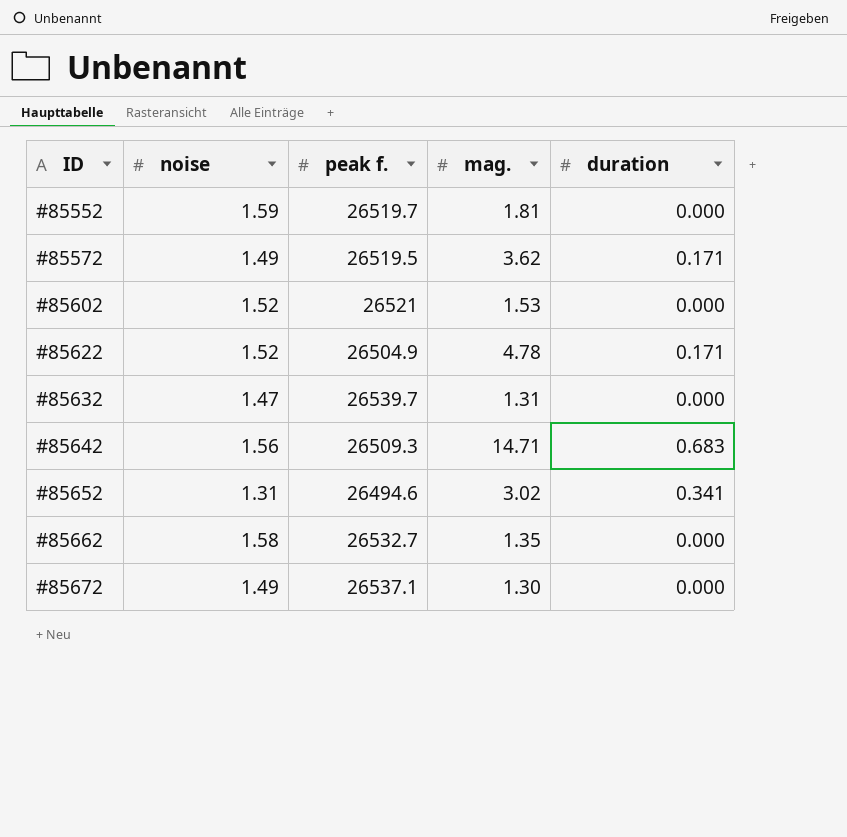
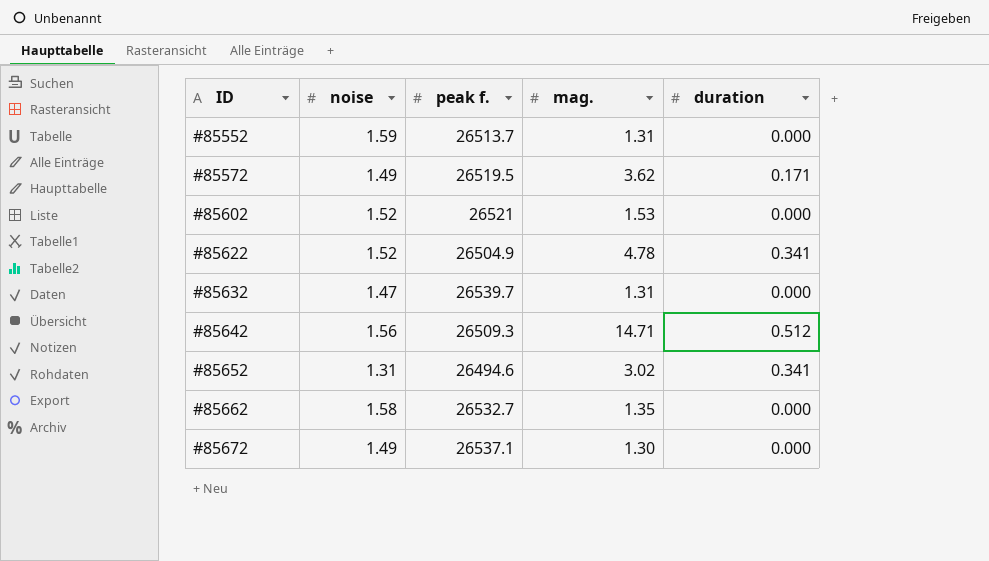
#85552 | peak f.: 26519.7 -> 26513.7
#85552 | mag.: 1.81 -> 1.31
#85622 | duration: 0.171 -> 0.341
#85642 | duration: 0.683 -> 0.512

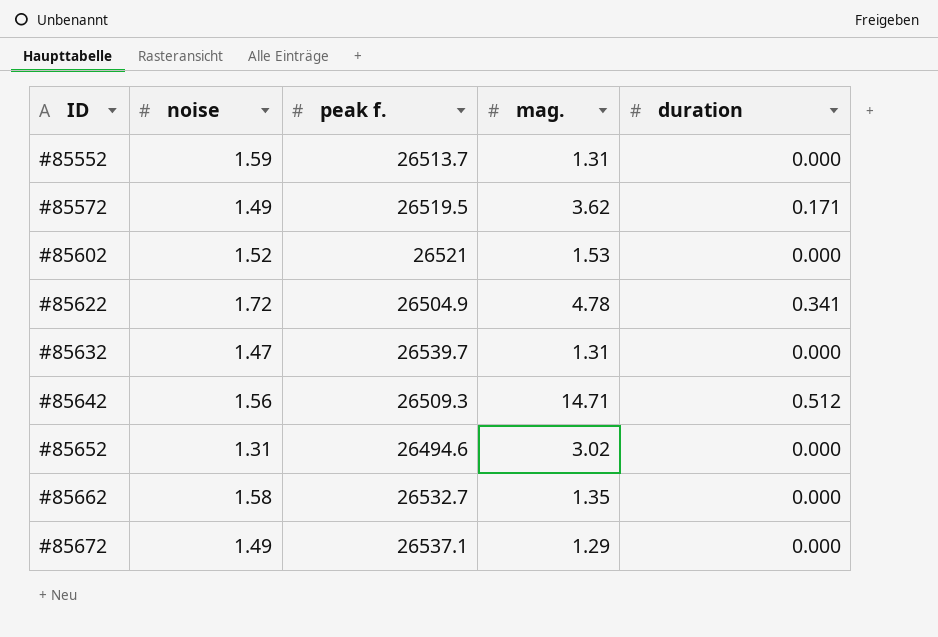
#85622 | noise: 1.52 -> 1.72
#85652 | duration: 0.341 -> 0.000
#85672 | mag.: 1.30 -> 1.29

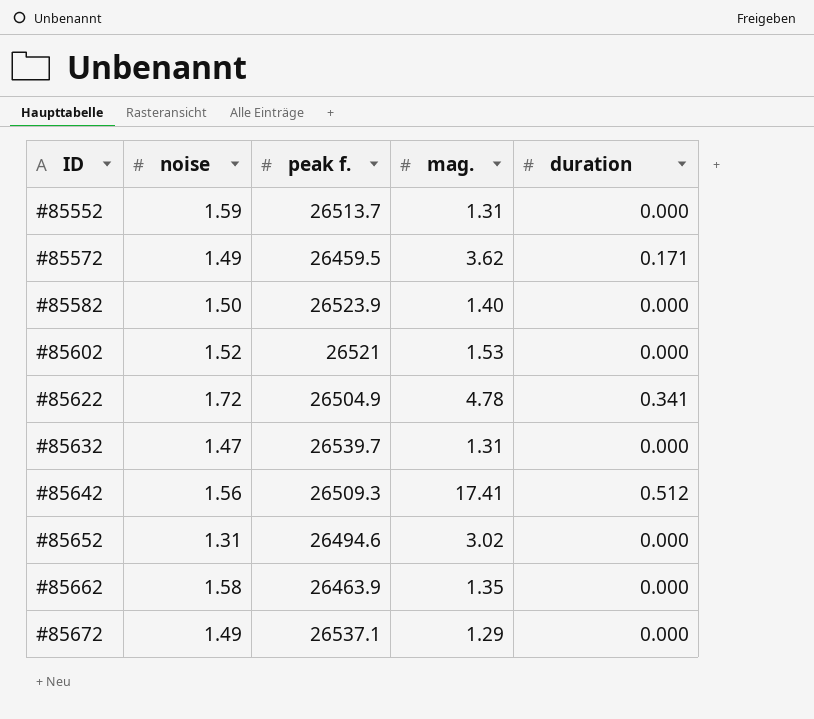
#85572 | peak f.: 26519.5 -> 26459.5
row #85582: none -> 1.50 | 26523.9 | 1.40 | 0.000
#85642 | mag.: 14.71 -> 17.41
#85662 | peak f.: 26532.7 -> 26463.9

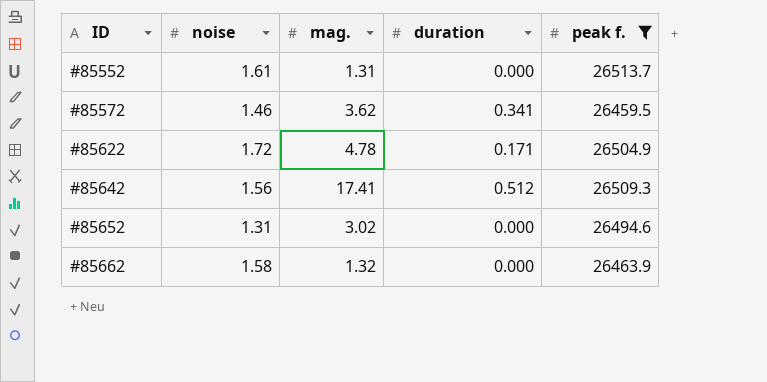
filter: none -> peak f. <= 26513.7
column peak f. | position: 3 -> 5
#85552 | noise: 1.59 -> 1.61
#85572 | noise: 1.49 -> 1.46
#85572 | duration: 0.171 -> 0.341
#85622 | duration: 0.341 -> 0.171
#85662 | mag.: 1.35 -> 1.32

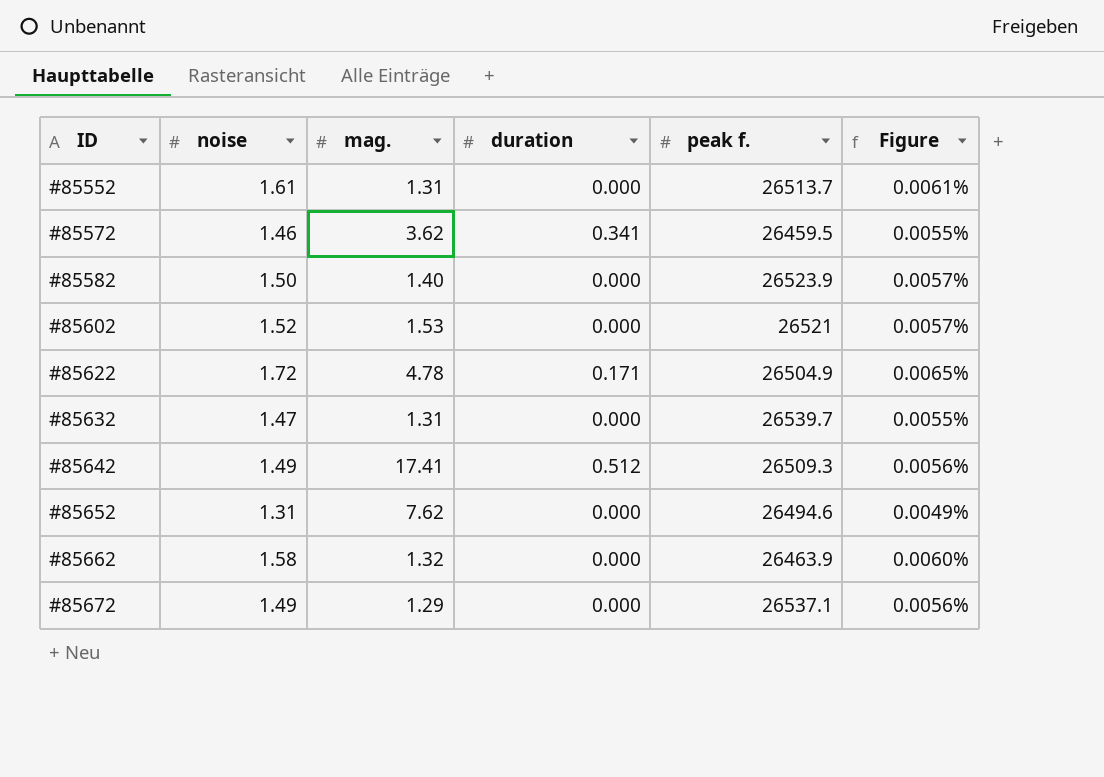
filter: peak f. <= 26513.7 -> none
column Figure | formula: none -> [noise] / [peak f.]
#85642 | noise: 1.56 -> 1.49
#85652 | mag.: 3.02 -> 7.62

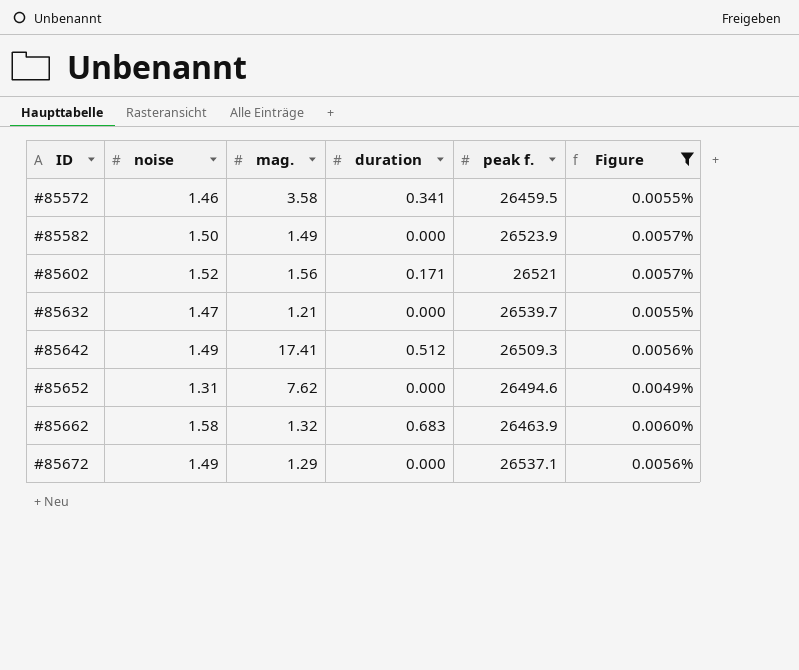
filter: none -> Figure <= 0.0060%
#85572 | mag.: 3.62 -> 3.58
#85582 | mag.: 1.40 -> 1.49
#85602 | mag.: 1.53 -> 1.56
#85602 | duration: 0.000 -> 0.171
#85632 | mag.: 1.31 -> 1.21
#85662 | duration: 0.000 -> 0.683

